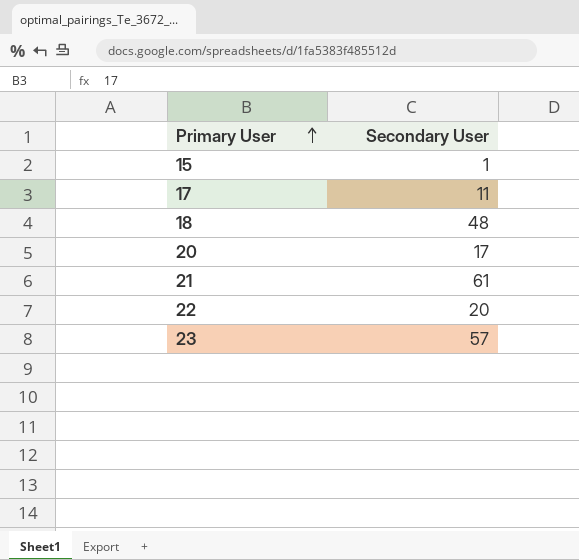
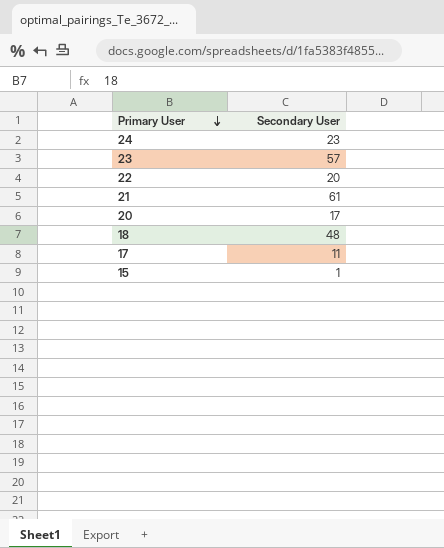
row order: Primary User ascending -> Primary User descending
row 24: none -> 23

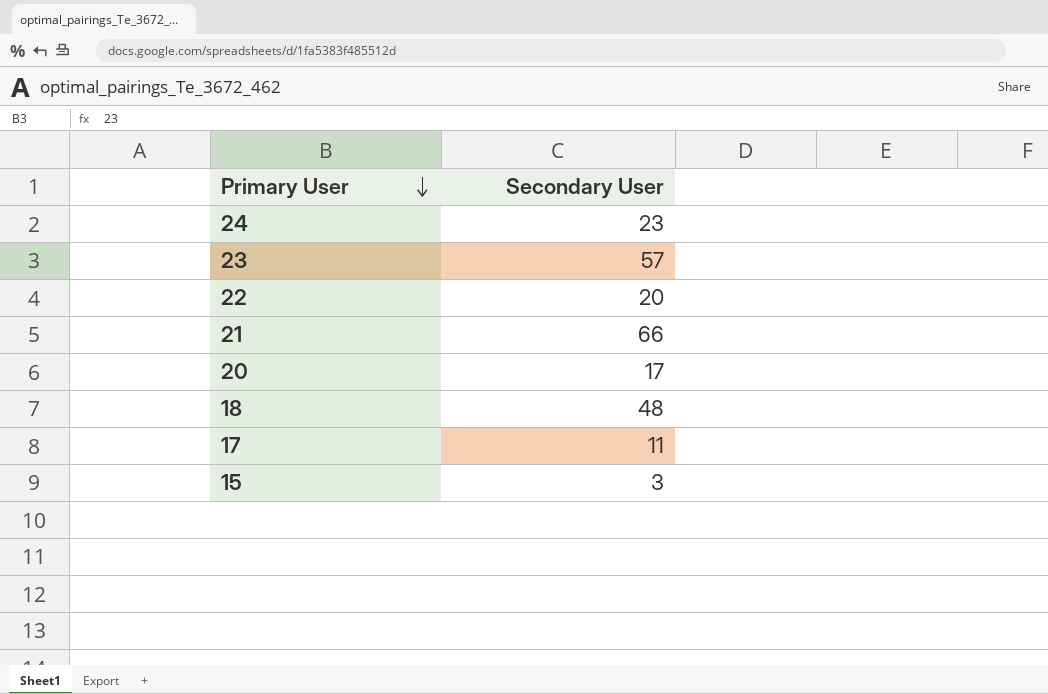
21 | Secondary User: 61 -> 66
15 | Secondary User: 1 -> 3

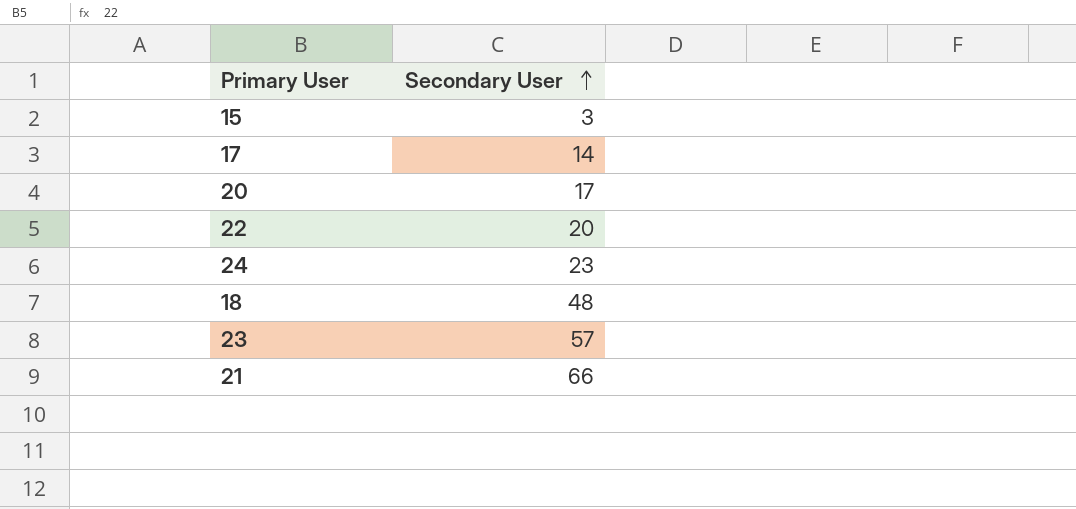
row order: Primary User descending -> Secondary User ascending
17 | Secondary User: 11 -> 14

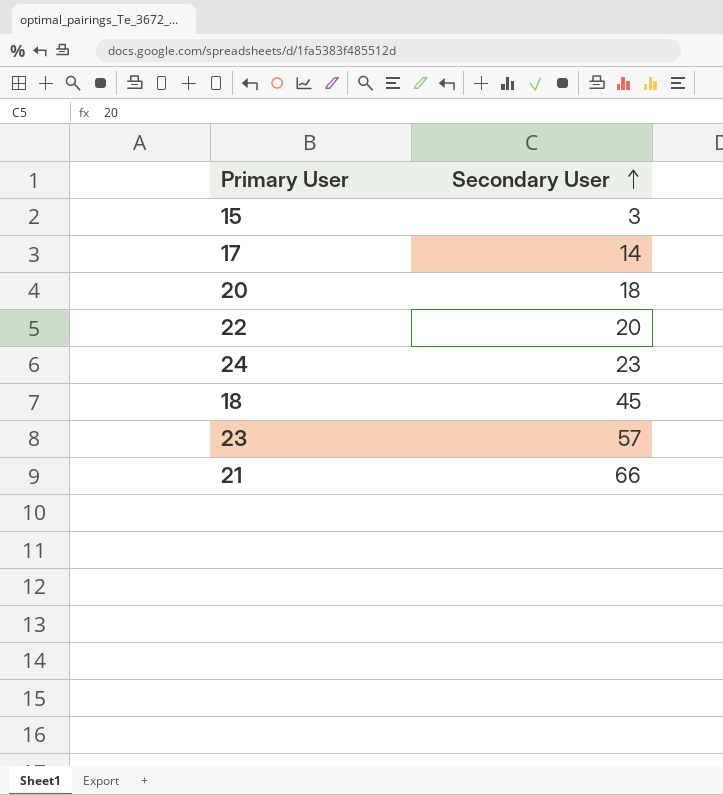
20 | Secondary User: 17 -> 18
18 | Secondary User: 48 -> 45

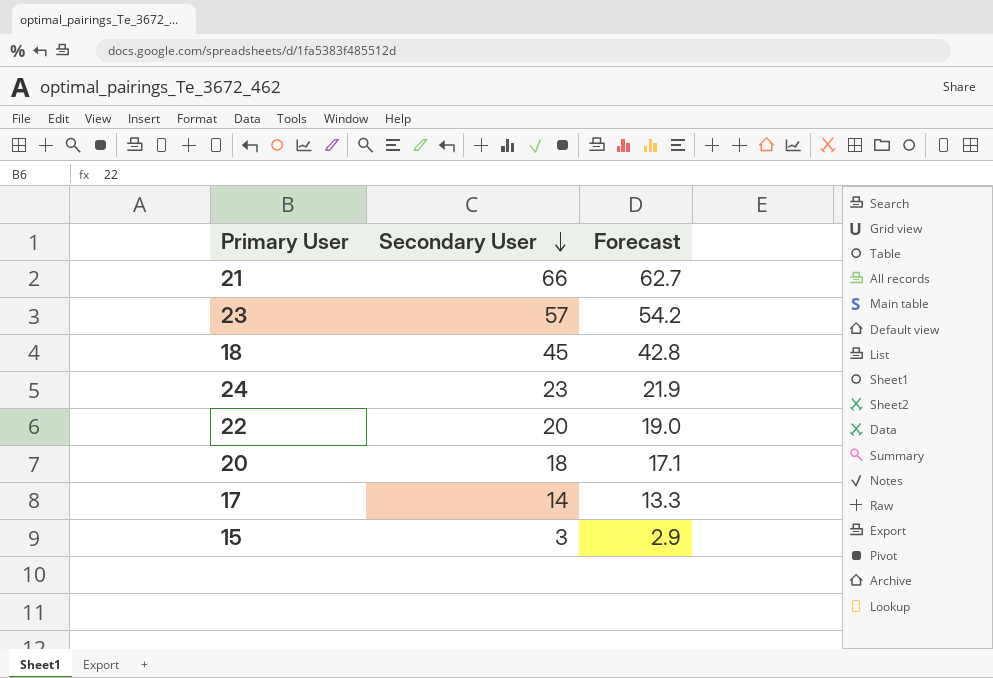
row order: Secondary User ascending -> Secondary User descending
column Forecast | formula: none -> [Secondary User] * 0.95

